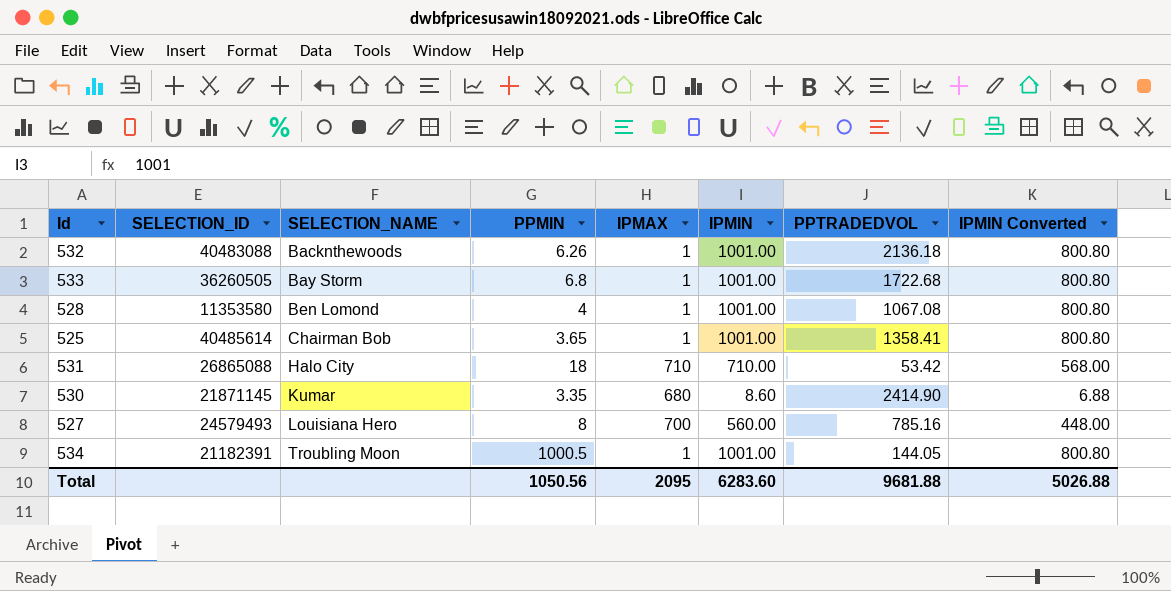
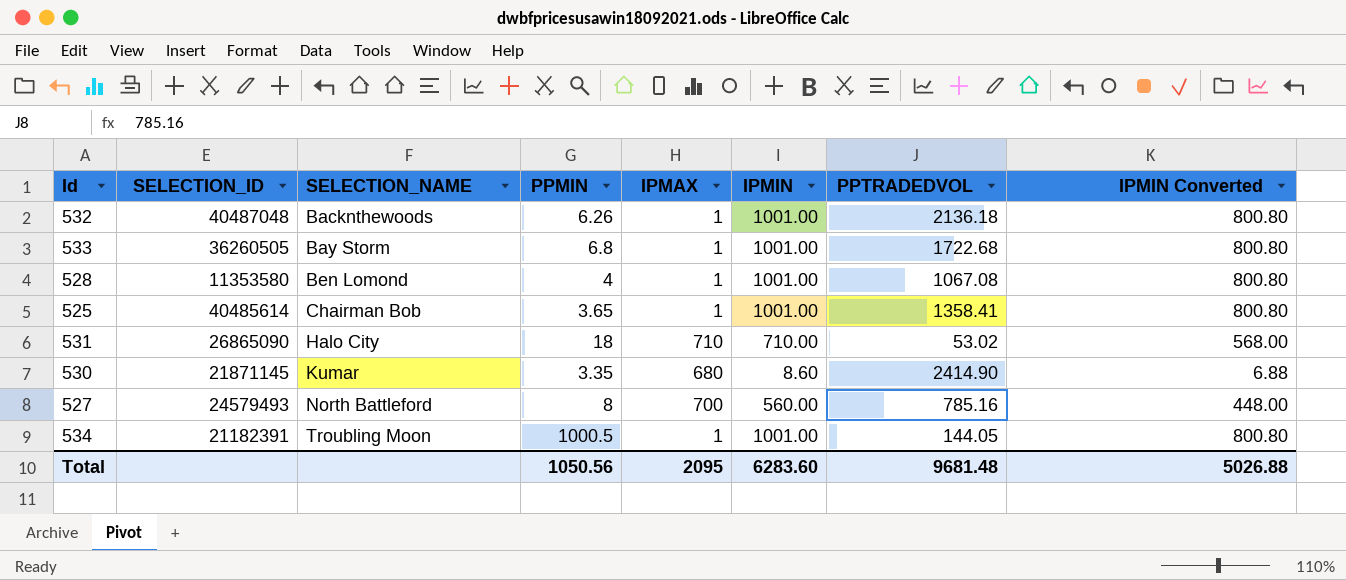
532 | SELECTION_ID: 40483088 -> 40487048
531 | SELECTION_ID: 26865088 -> 26865090
531 | PPTRADEDVOL: 53.42 -> 53.02
527 | SELECTION_NAME: Louisiana Hero -> North Battleford
Total | PPTRADEDVOL: 9681.88 -> 9681.48

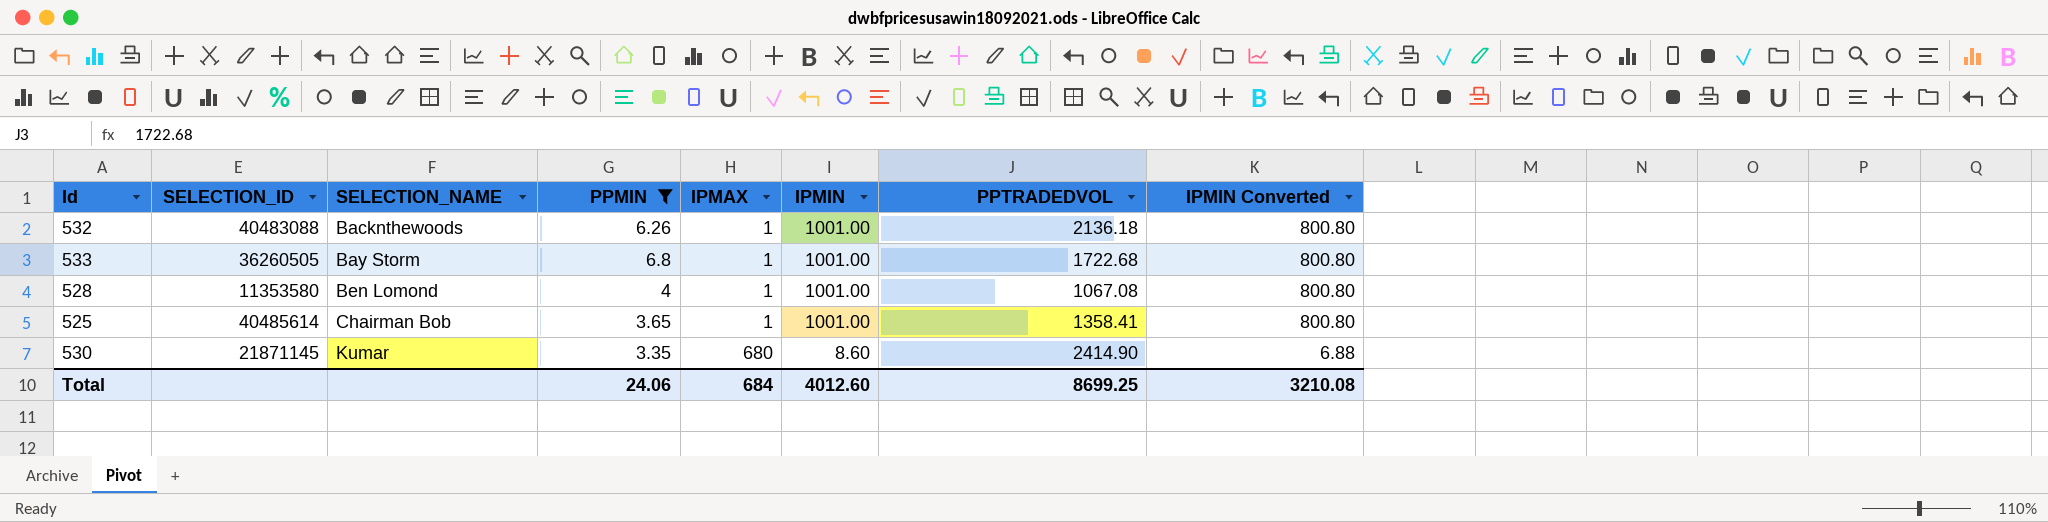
filter: none -> PPMIN <= 6.8
532 | SELECTION_ID: 40487048 -> 40483088
Total | PPMIN: 1050.56 -> 24.06
Total | IPMAX: 2095 -> 684
Total | IPMIN: 6283.60 -> 4012.60
Total | PPTRADEDVOL: 9681.48 -> 8699.25
Total | IPMIN Converted: 5026.88 -> 3210.08

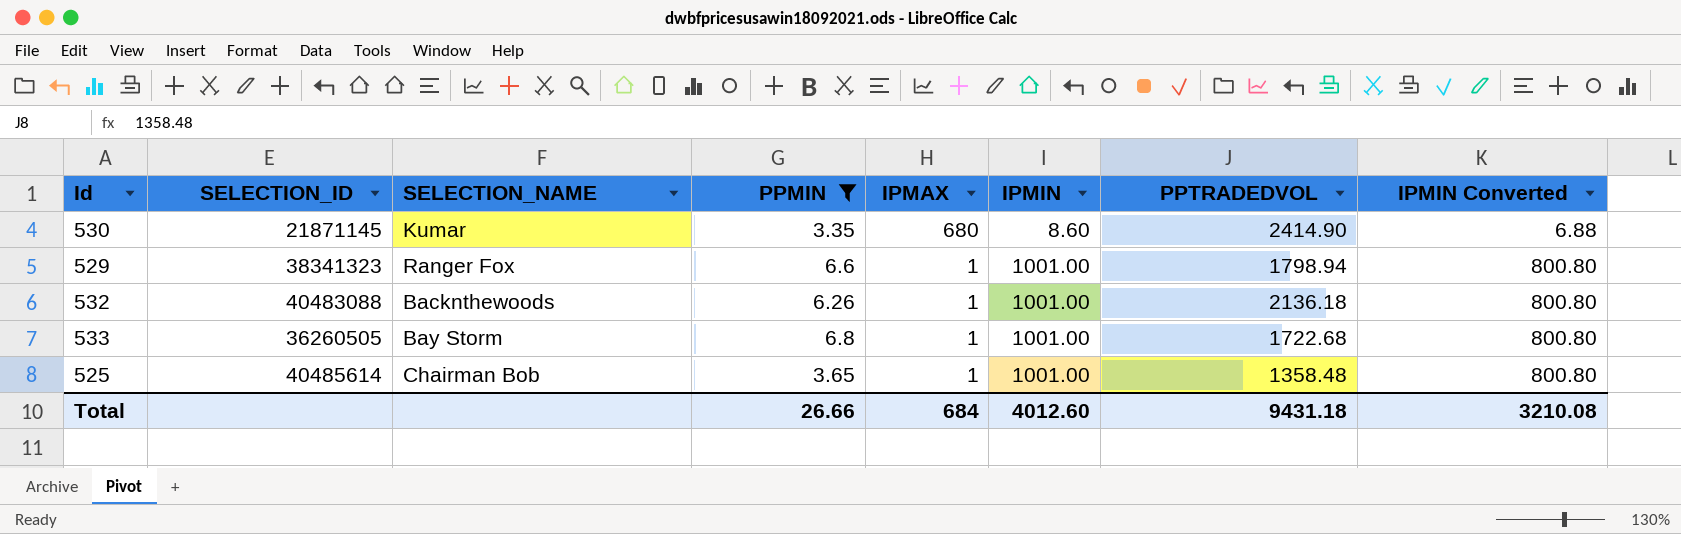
row order: SELECTION_NAME ascending -> IPMAX descending
row 528: 11353580 | Ben Lomond | 4 | 1 | 1001.00 | 1067.08 | 800.80 -> none
row 529: none -> 38341323 | Ranger Fox | 6.6 | 1 | 1001.00 | 1798.94 | 800.80
525 | PPTRADEDVOL: 1358.41 -> 1358.48
Total | PPMIN: 24.06 -> 26.66
Total | PPTRADEDVOL: 8699.25 -> 9431.18

